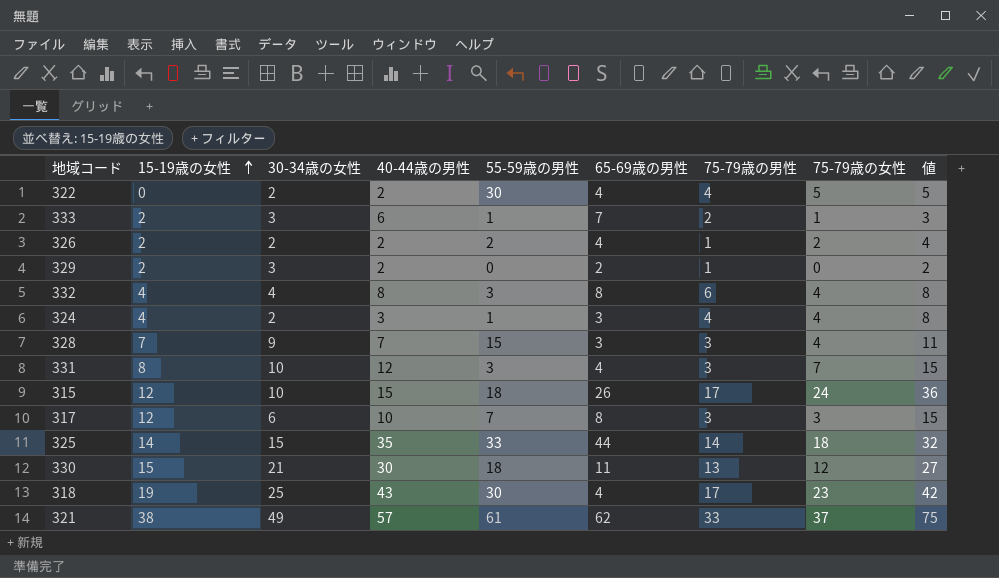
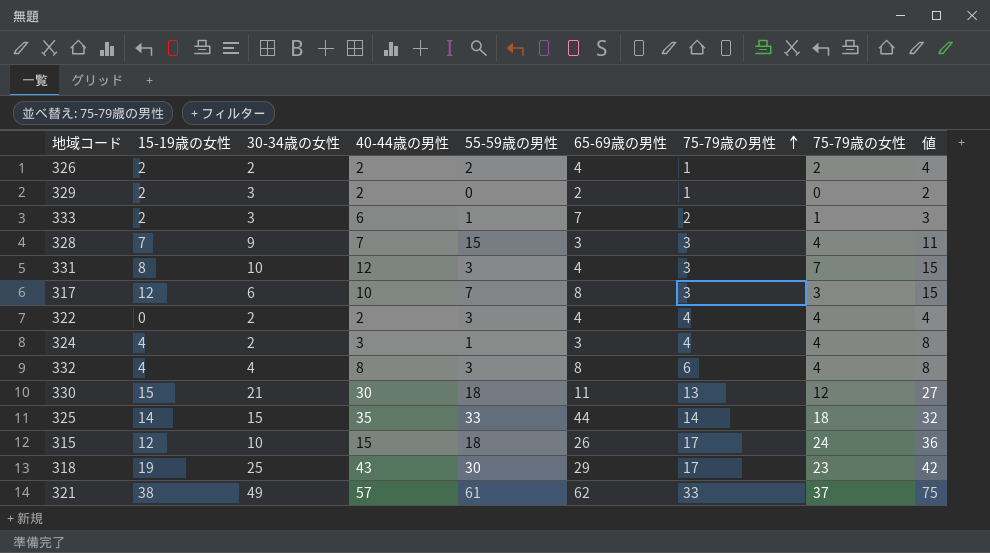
row order: 15-19歳の女性 ascending -> 75-79歳の男性 ascending
322 | 55-59歳の男性: 30 -> 3
322 | 75-79歳の女性: 5 -> 4
322 | 値: 5 -> 4
318 | 65-69歳の男性: 4 -> 29

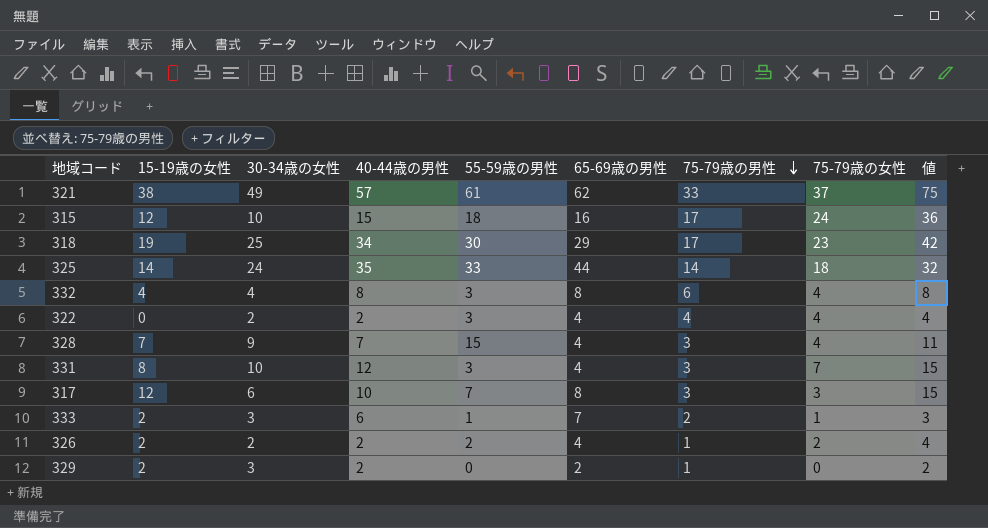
row order: 75-79歳の男性 ascending -> 75-79歳の男性 descending
row 324: 4 | 2 | 3 | 1 | 3 | 4 | 4 | 8 -> none
row 330: 15 | 21 | 30 | 18 | 11 | 13 | 12 | 27 -> none
315 | 65-69歳の男性: 26 -> 16
318 | 40-44歳の男性: 43 -> 34
325 | 30-34歳の女性: 15 -> 24
328 | 65-69歳の男性: 3 -> 4

